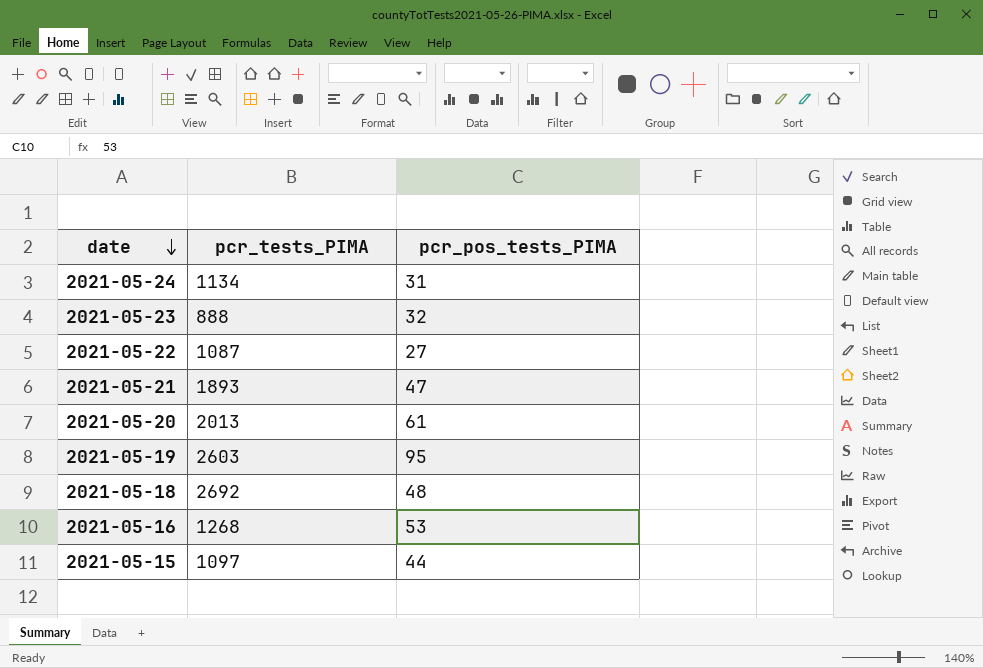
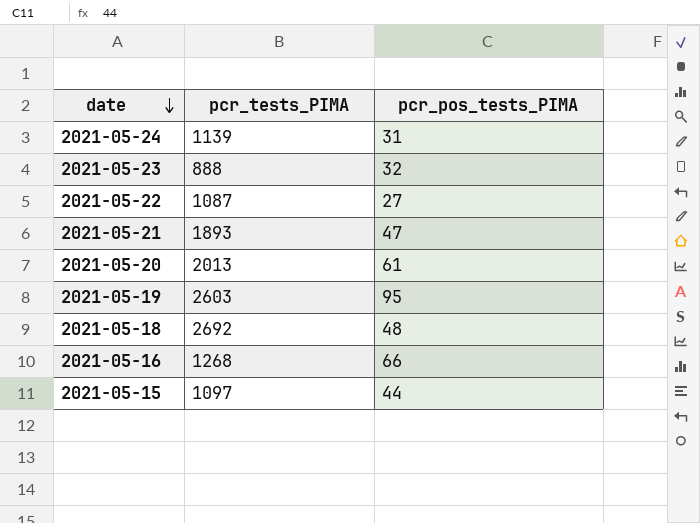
2021-05-24 | pcr_tests_PIMA: 1134 -> 1139
2021-05-16 | pcr_pos_tests_PIMA: 53 -> 66

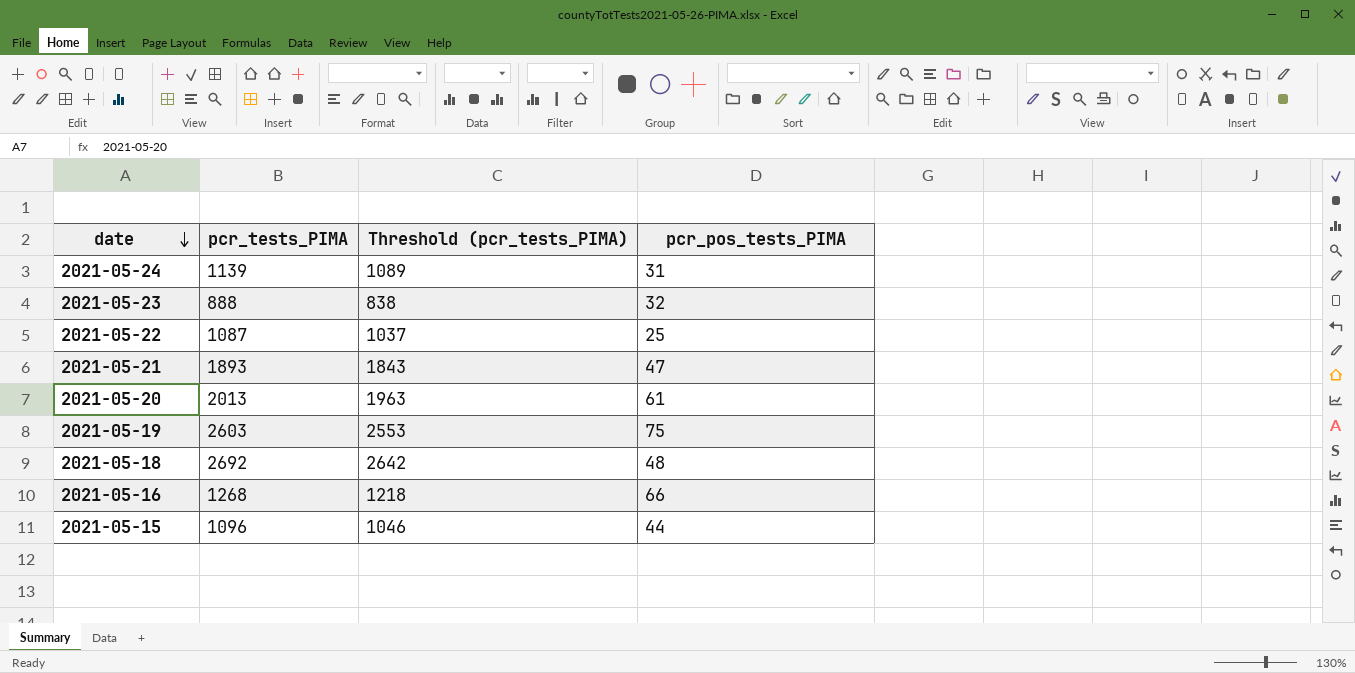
column Threshold (pcr_tests_PIMA) | formula: none -> [pcr_tests_PIMA] - 50
2021-05-22 | pcr_pos_tests_PIMA: 27 -> 25
2021-05-19 | pcr_pos_tests_PIMA: 95 -> 75
2021-05-15 | pcr_tests_PIMA: 1097 -> 1096

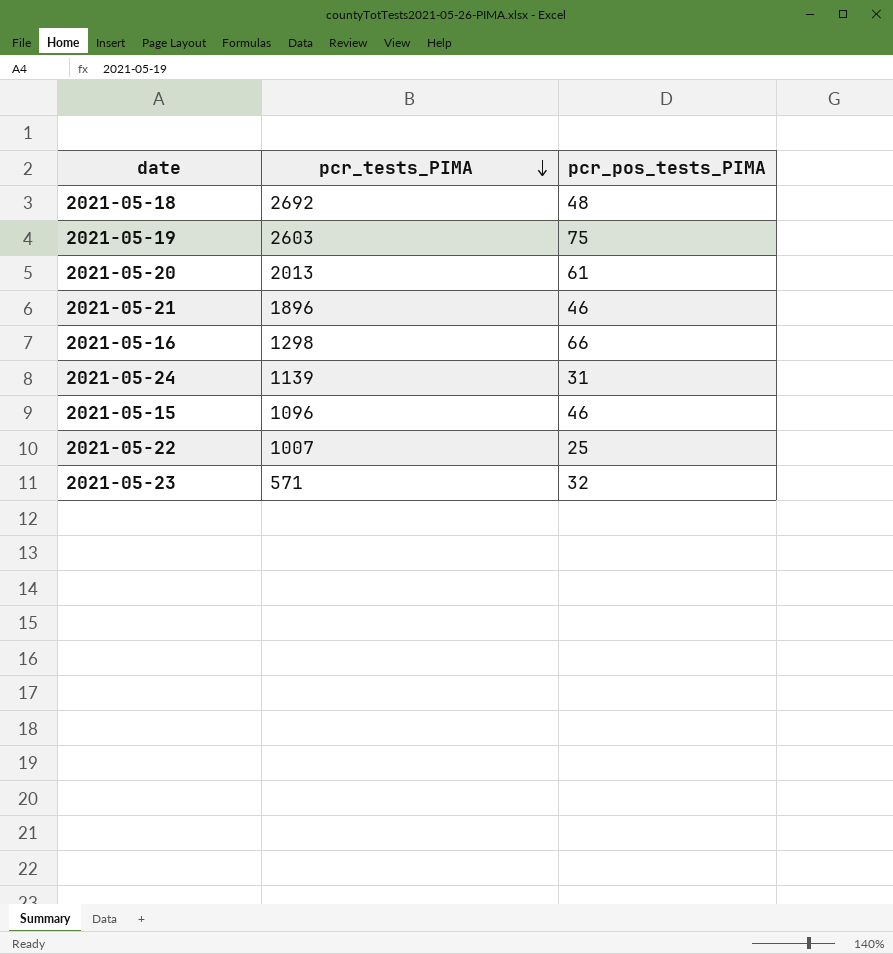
row order: date descending -> pcr_tests_PIMA descending
column Threshold (pcr_tests_PIMA) | formula: [pcr_tests_PIMA] - 50 -> none
2021-05-21 | pcr_tests_PIMA: 1893 -> 1896
2021-05-21 | pcr_pos_tests_PIMA: 47 -> 46
2021-05-16 | pcr_tests_PIMA: 1268 -> 1298
2021-05-15 | pcr_pos_tests_PIMA: 44 -> 46
2021-05-22 | pcr_tests_PIMA: 1087 -> 1007
2021-05-23 | pcr_tests_PIMA: 888 -> 571

